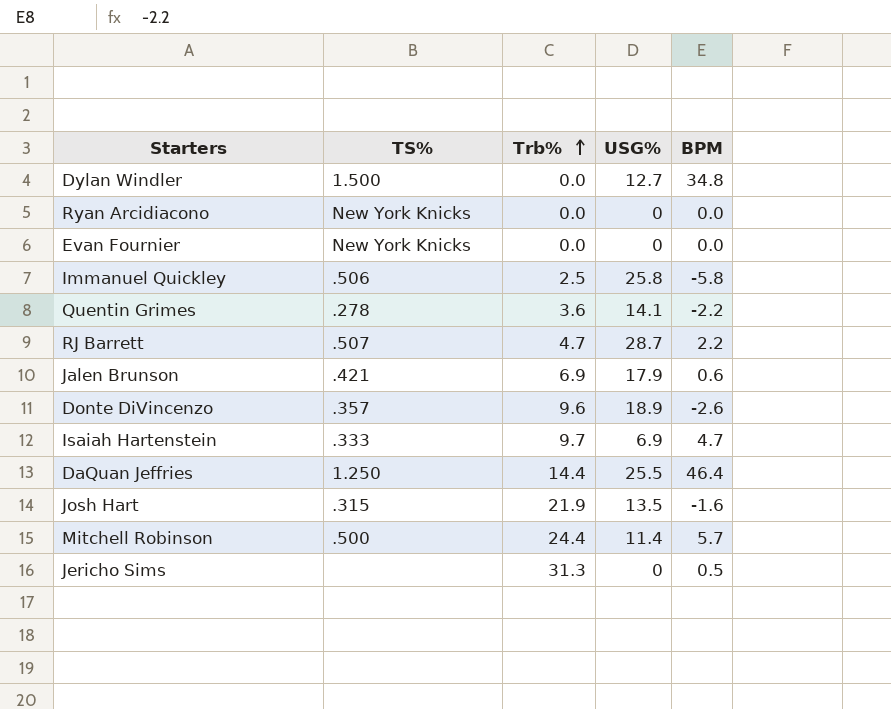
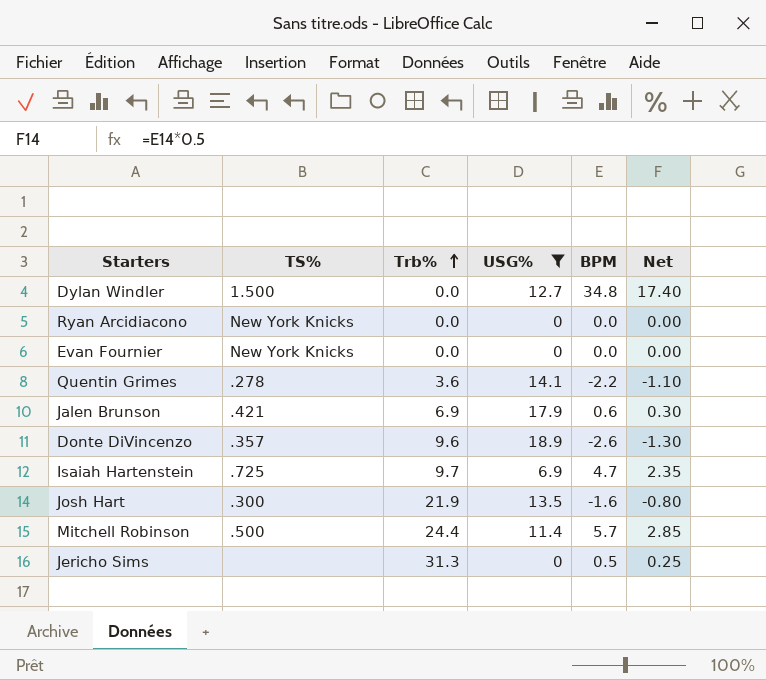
filter: none -> USG% <= 18.9
column Net | formula: none -> [BPM] * 0.5
Isaiah Hartenstein | TS%: .333 -> .725
Josh Hart | TS%: .315 -> .300

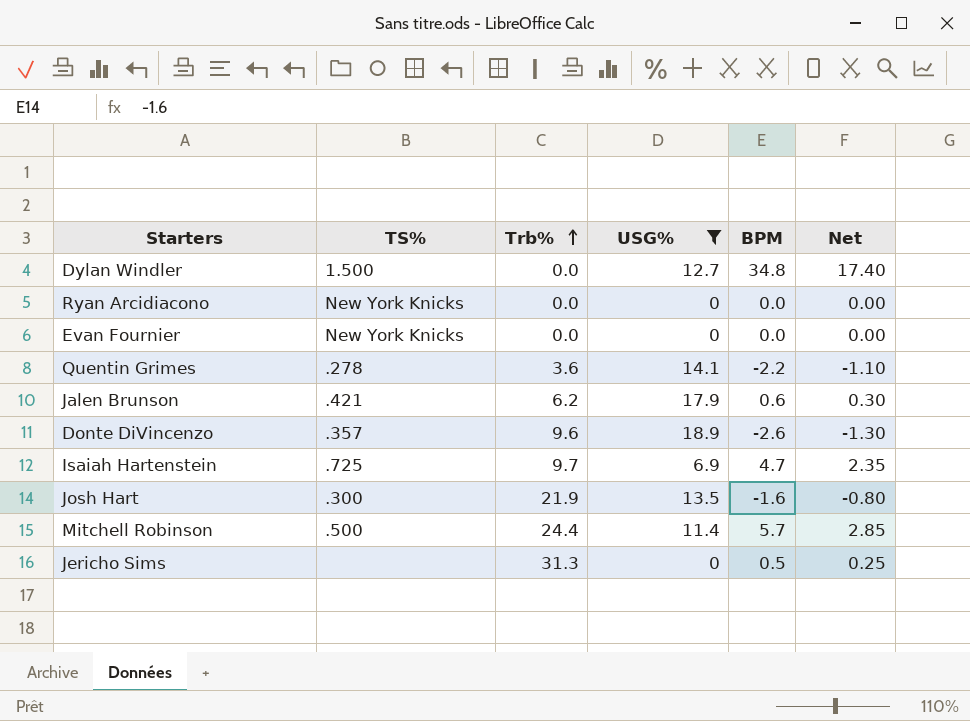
Jalen Brunson | Trb%: 6.9 -> 6.2

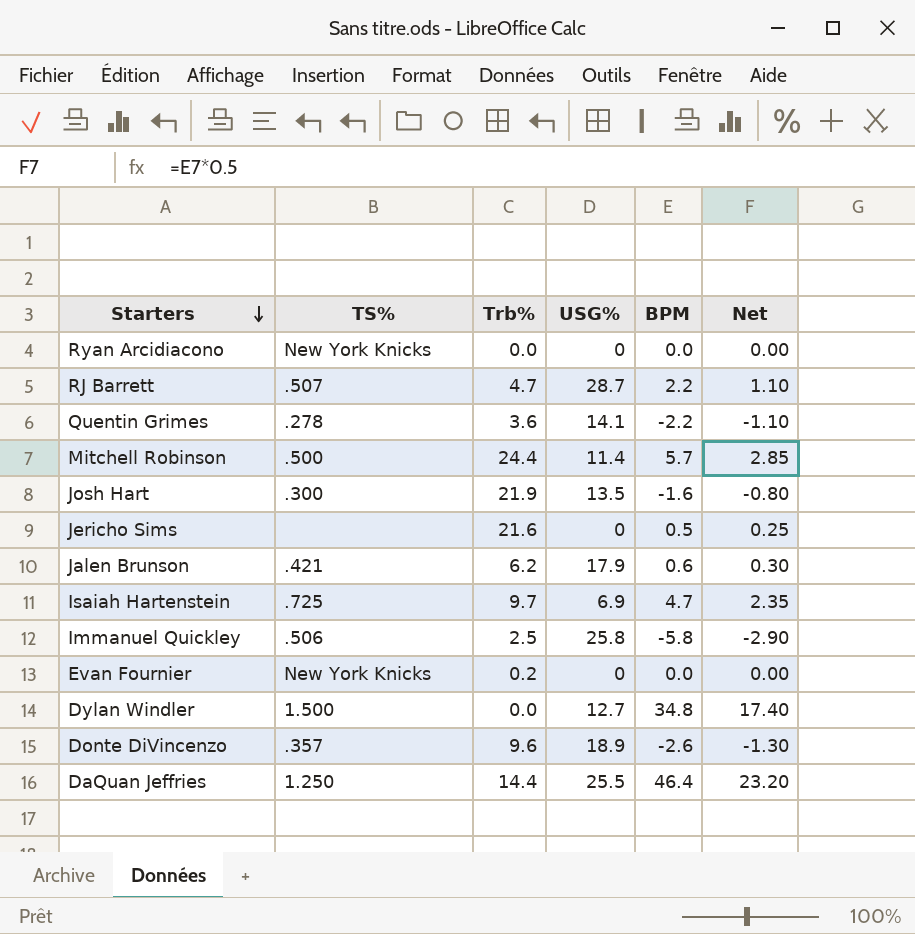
filter: USG% <= 18.9 -> none
row order: Trb% ascending -> Starters descending
Jericho Sims | Trb%: 31.3 -> 21.6
Evan Fournier | Trb%: 0.0 -> 0.2

